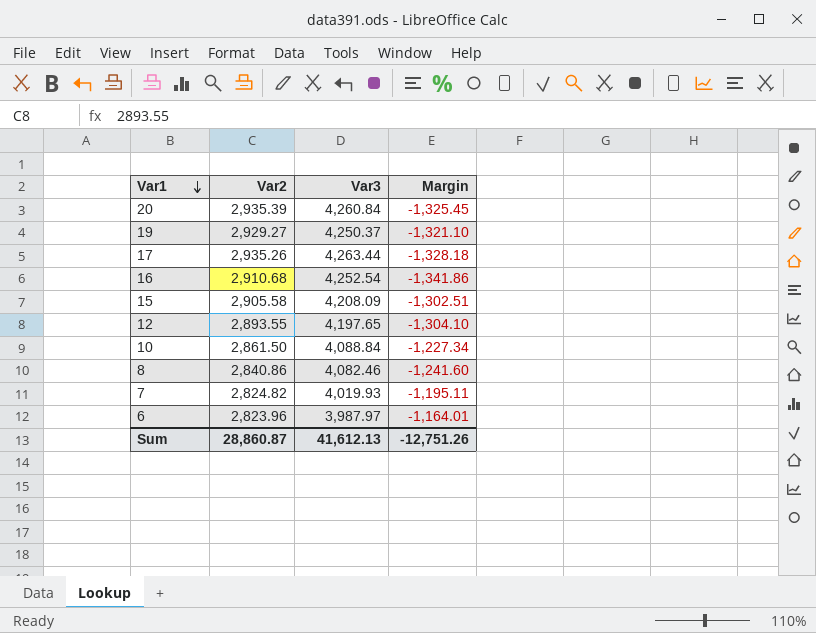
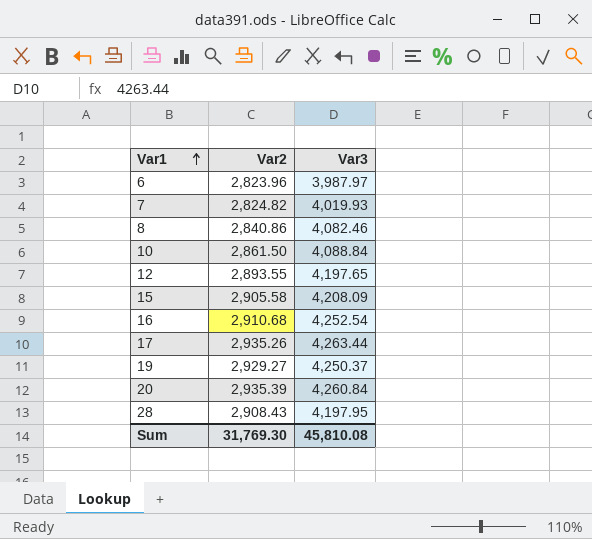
row order: Var1 descending -> Var1 ascending
column Margin | formula: [Var2] - [Var3] -> none
row 28: none -> 2,908.43 | 4,197.95
Sum | Var2: 28,860.87 -> 31,769.30
Sum | Var3: 41,612.13 -> 45,810.08

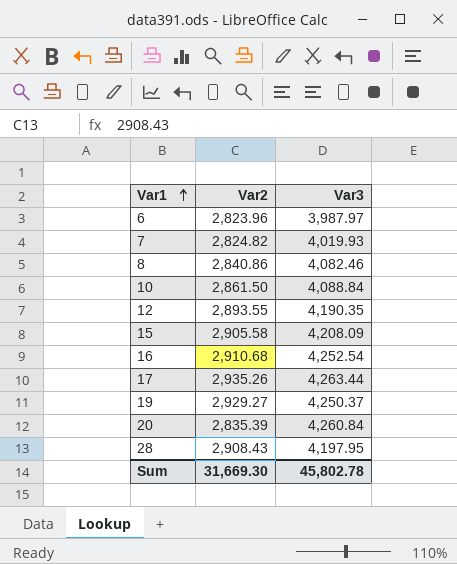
12 | Var3: 4,197.65 -> 4,190.35
20 | Var2: 2,935.39 -> 2,835.39
Sum | Var2: 31,769.30 -> 31,669.30
Sum | Var3: 45,810.08 -> 45,802.78

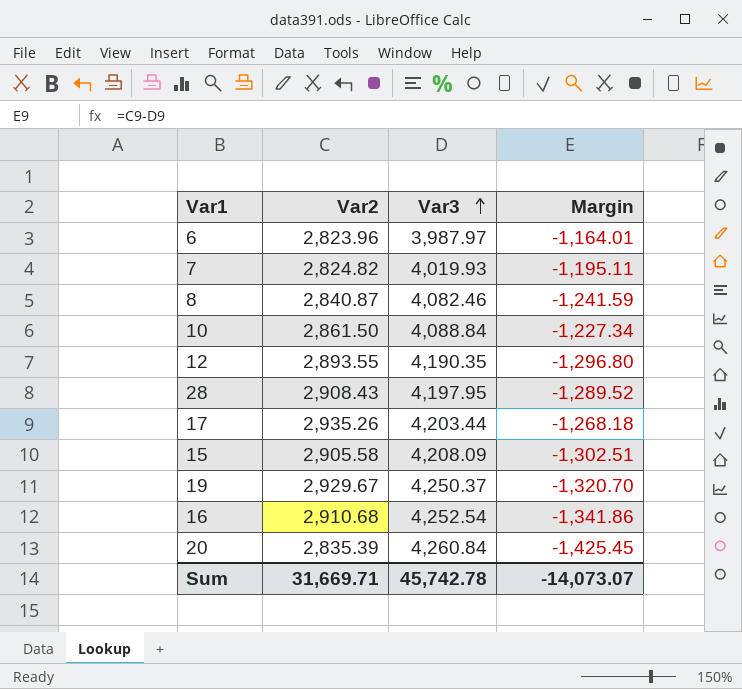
row order: Var1 ascending -> Var3 ascending
column Margin | formula: none -> [Var2] - [Var3]
8 | Var2: 2,840.86 -> 2,840.87
17 | Var3: 4,263.44 -> 4,203.44
19 | Var2: 2,929.27 -> 2,929.67
Sum | Var2: 31,669.30 -> 31,669.71
Sum | Var3: 45,802.78 -> 45,742.78

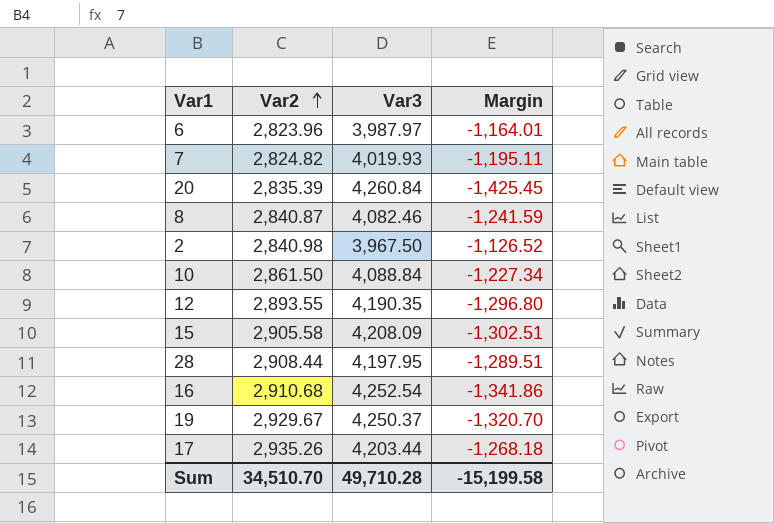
row order: Var3 ascending -> Var2 ascending
row 2: none -> 2,840.98 | 3,967.50 | -1,126.52
28 | Var2: 2,908.43 -> 2,908.44
28 | Margin: -1,289.52 -> -1,289.51
Sum | Var2: 31,669.71 -> 34,510.70
Sum | Var3: 45,742.78 -> 49,710.28
Sum | Margin: -14,073.07 -> -15,199.58

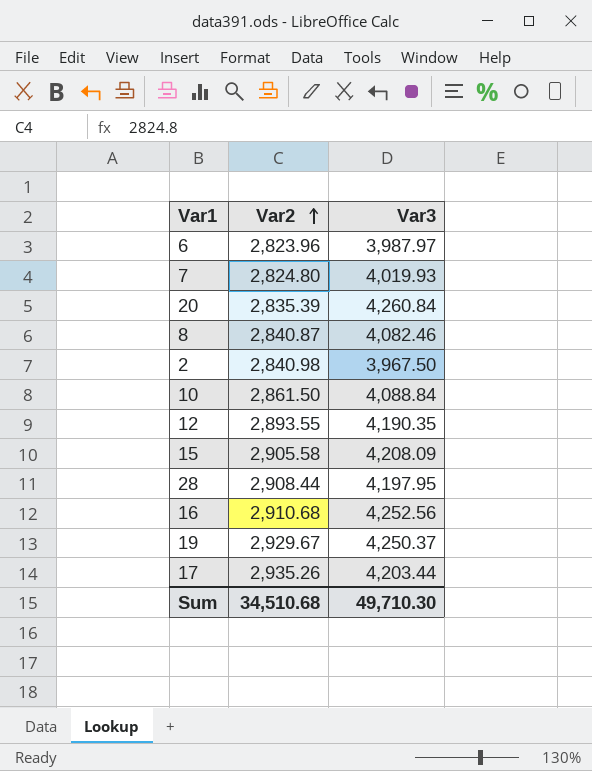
column Margin | formula: [Var2] - [Var3] -> none
7 | Var2: 2,824.82 -> 2,824.80
16 | Var3: 4,252.54 -> 4,252.56
Sum | Var2: 34,510.70 -> 34,510.68
Sum | Var3: 49,710.28 -> 49,710.30

